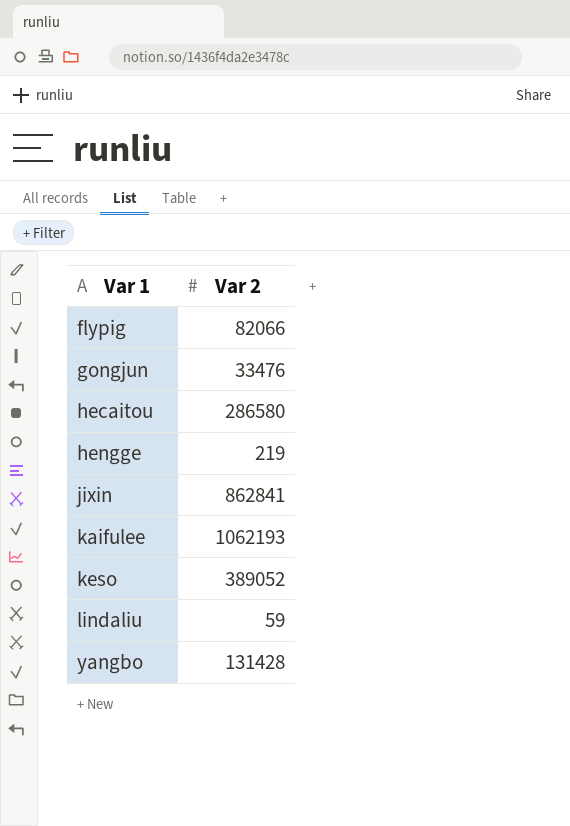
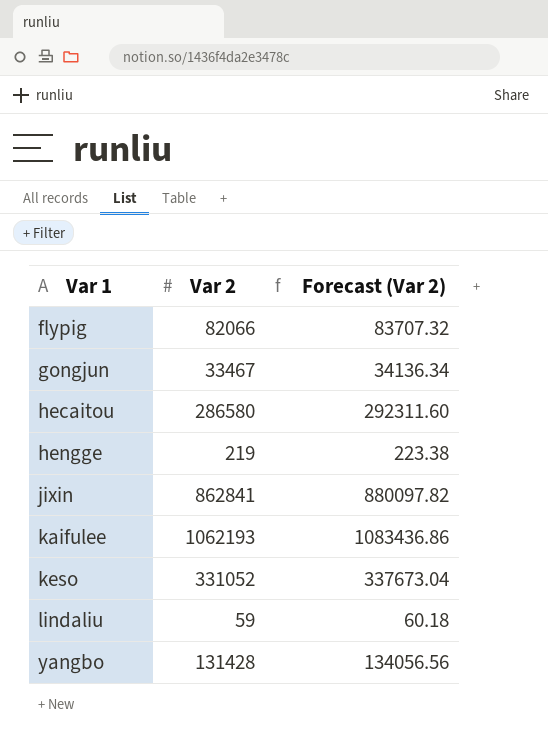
column Forecast (Var 2) | formula: none -> [Var 2] * 1.02
gongjun | Var 2: 33476 -> 33467
keso | Var 2: 389052 -> 331052

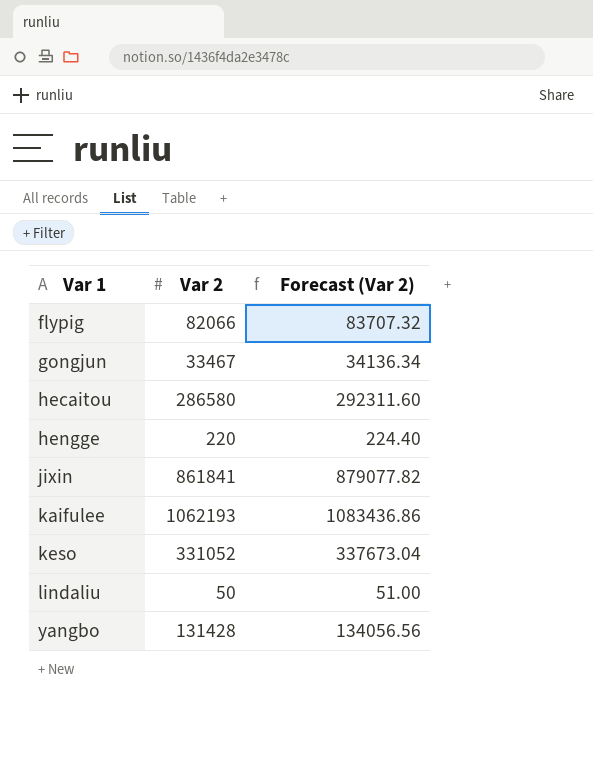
hengge | Var 2: 219 -> 220
hengge | Forecast (Var 2): 223.38 -> 224.40
jixin | Var 2: 862841 -> 861841
jixin | Forecast (Var 2): 880097.82 -> 879077.82
lindaliu | Var 2: 59 -> 50
lindaliu | Forecast (Var 2): 60.18 -> 51.00

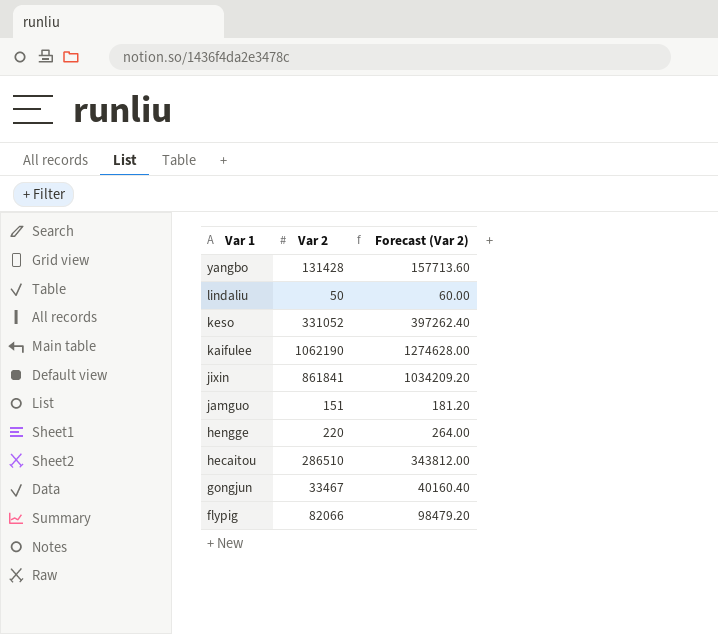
row order: Var 1 ascending -> Var 1 descending
column Forecast (Var 2) | formula: [Var 2] * 1.02 -> [Var 2] * 1.2
kaifulee | Var 2: 1062193 -> 1062190
row jamguo: none -> 151 | 181.20
hecaitou | Var 2: 286580 -> 286510

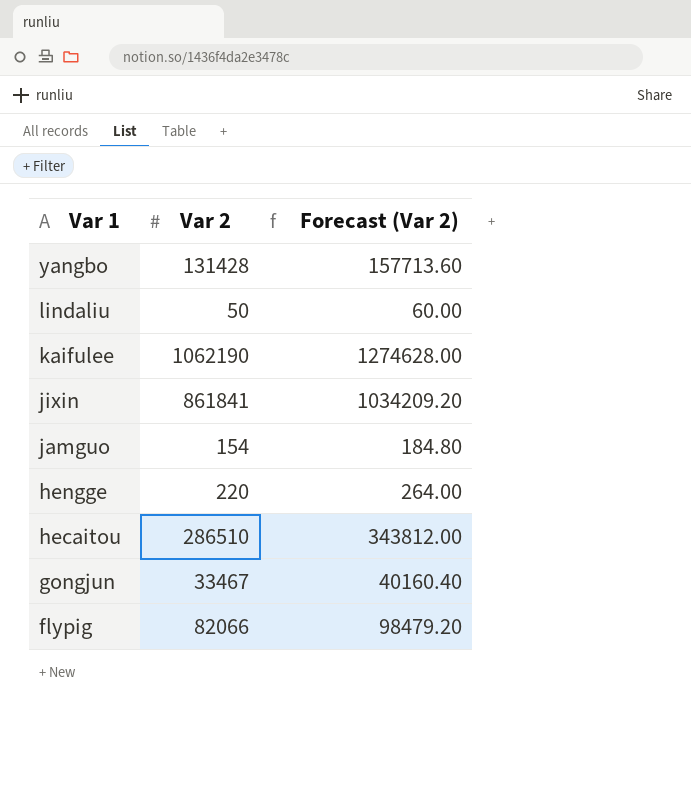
row keso: 331052 | 397262.40 -> none
jamguo | Var 2: 151 -> 154
jamguo | Forecast (Var 2): 181.20 -> 184.80

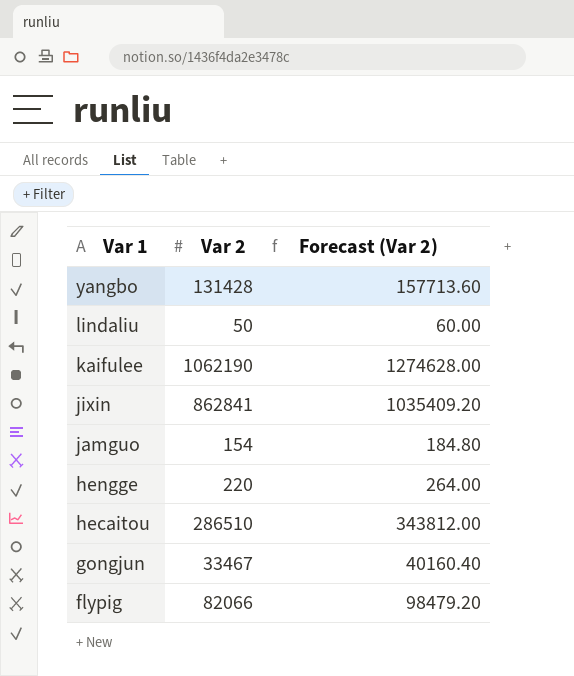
jixin | Var 2: 861841 -> 862841
jixin | Forecast (Var 2): 1034209.20 -> 1035409.20

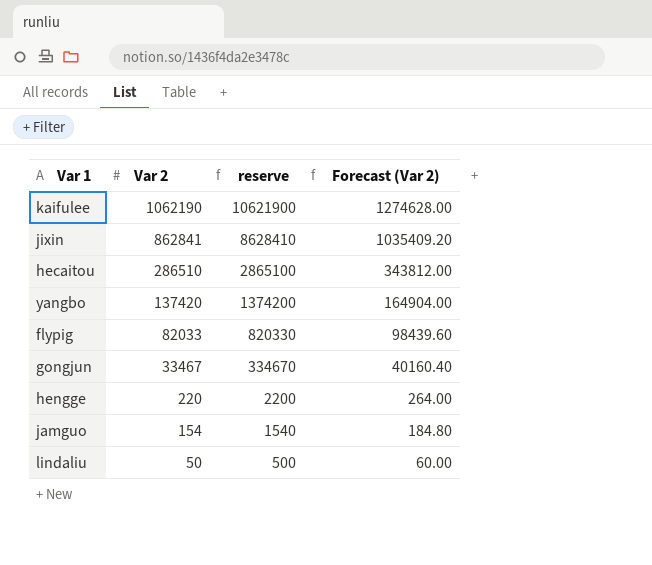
row order: Var 1 descending -> Var 2 descending
column reserve | formula: none -> [Var 2] * 10
yangbo | Var 2: 131428 -> 137420
yangbo | Forecast (Var 2): 157713.60 -> 164904.00
flypig | Var 2: 82066 -> 82033
flypig | Forecast (Var 2): 98479.20 -> 98439.60

